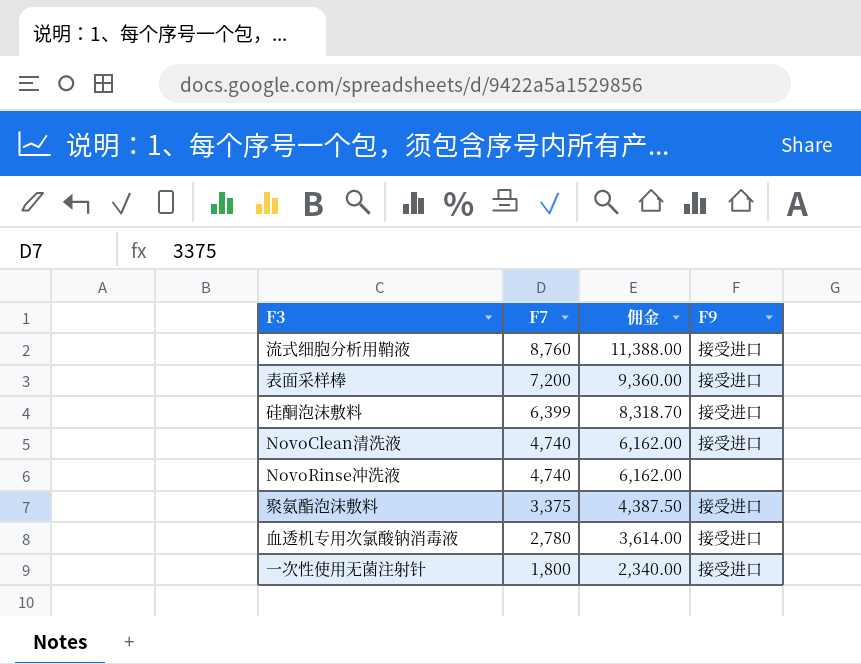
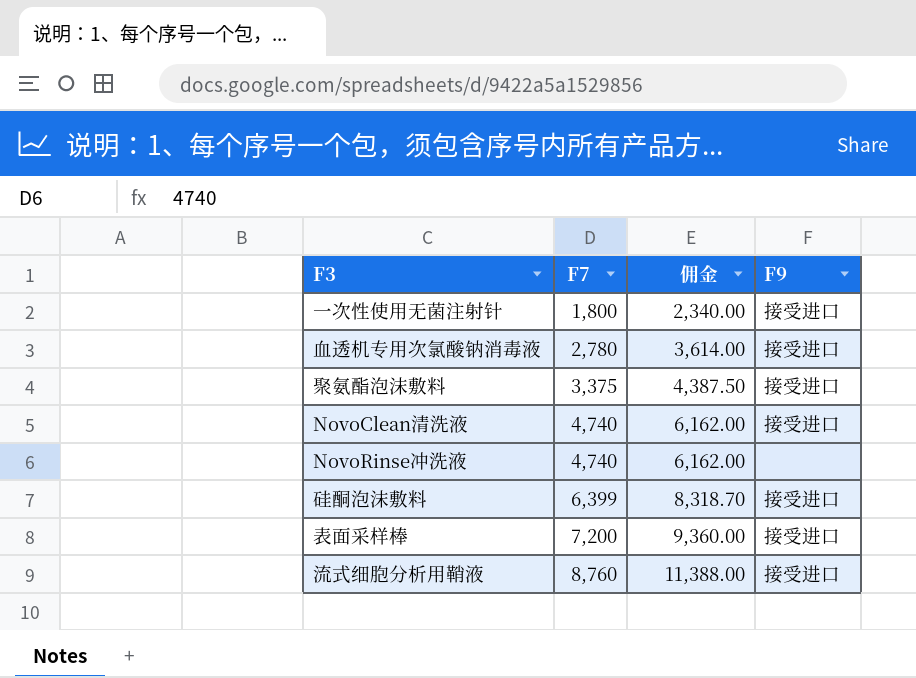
row order: F7 descending -> F7 ascending

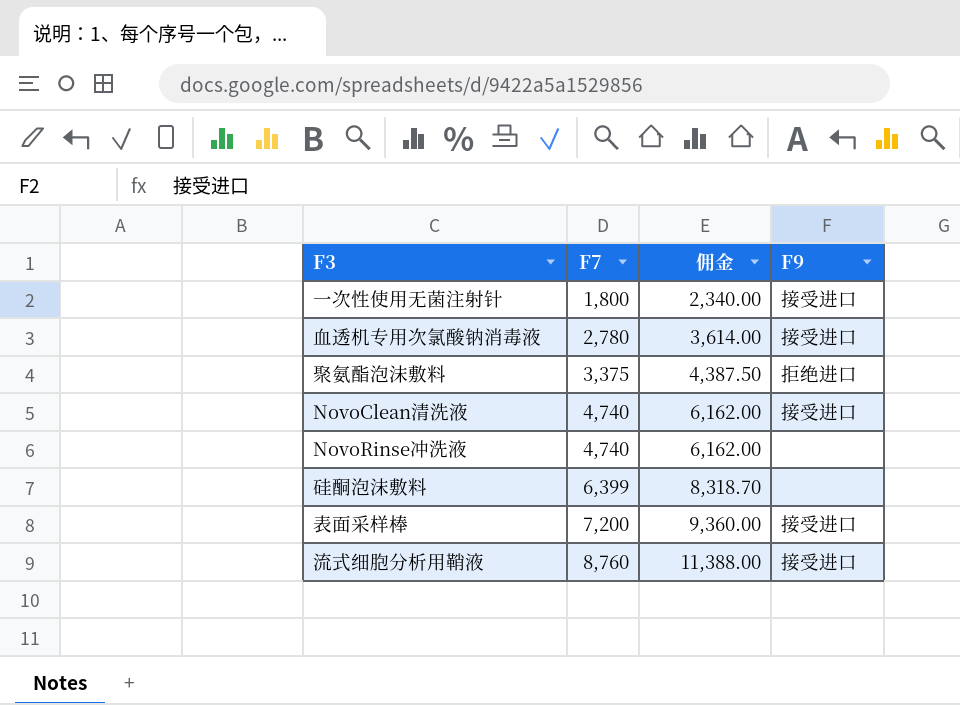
聚氨酯泡沫敷料 | F9: 接受进口 -> 拒绝进口
硅酮泡沫敷料 | F9: 接受进口 -> none

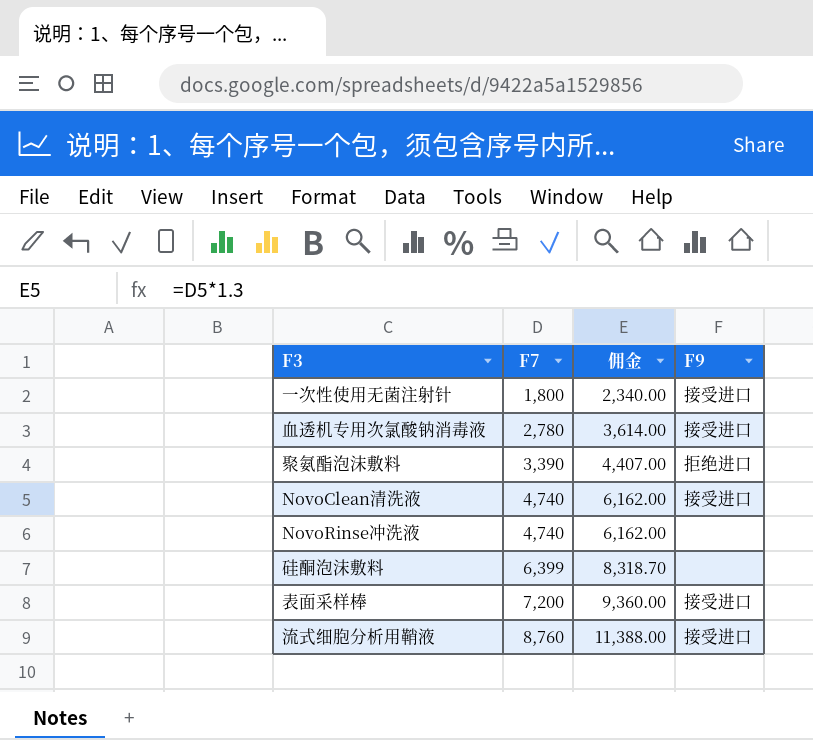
聚氨酯泡沫敷料 | F7: 3,375 -> 3,390
聚氨酯泡沫敷料 | 佣金: 4,387.50 -> 4,407.00

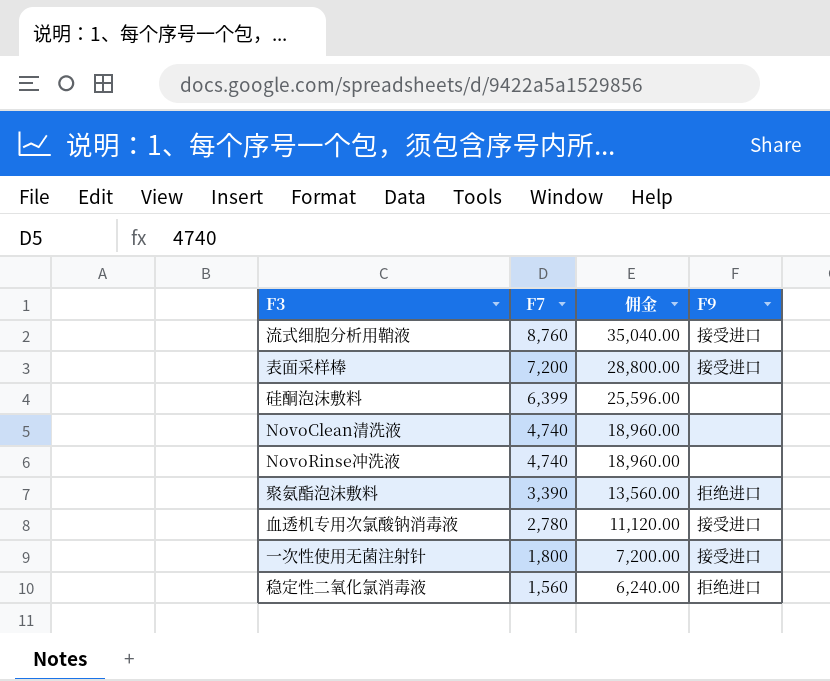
row order: F7 ascending -> F7 descending
column 佣金 | formula: [F7] * 1.3 -> [F7] * 4
NovoClean清洗液 | F9: 接受进口 -> none
row 稳定性二氧化氯消毒液: none -> 1,560 | 6,240.00 | 拒绝进口

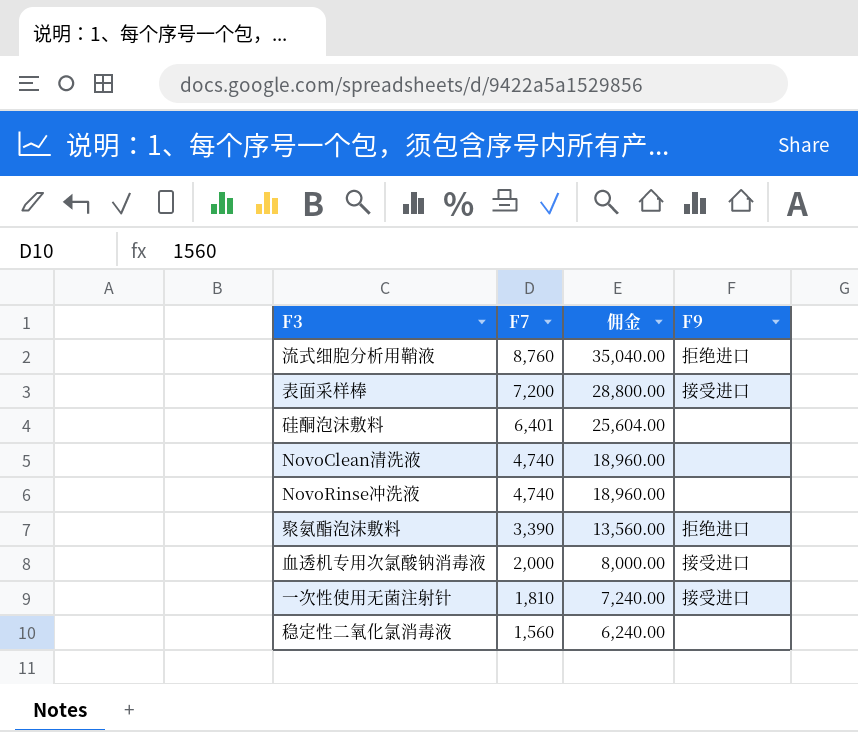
流式细胞分析用鞘液 | F9: 接受进口 -> 拒绝进口
硅酮泡沫敷料 | F7: 6,399 -> 6,401
硅酮泡沫敷料 | 佣金: 25,596.00 -> 25,604.00
血透机专用次氯酸钠消毒液 | F7: 2,780 -> 2,000
血透机专用次氯酸钠消毒液 | 佣金: 11,120.00 -> 8,000.00
一次性使用无菌注射针 | F7: 1,800 -> 1,810
一次性使用无菌注射针 | 佣金: 7,200.00 -> 7,240.00
稳定性二氧化氯消毒液 | F9: 拒绝进口 -> none

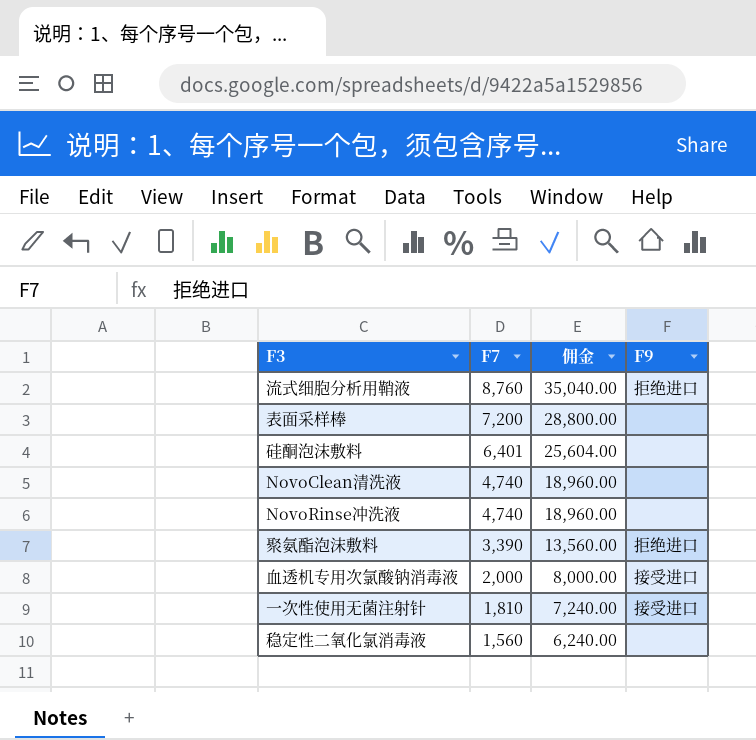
表面采样棒 | F9: 接受进口 -> none

